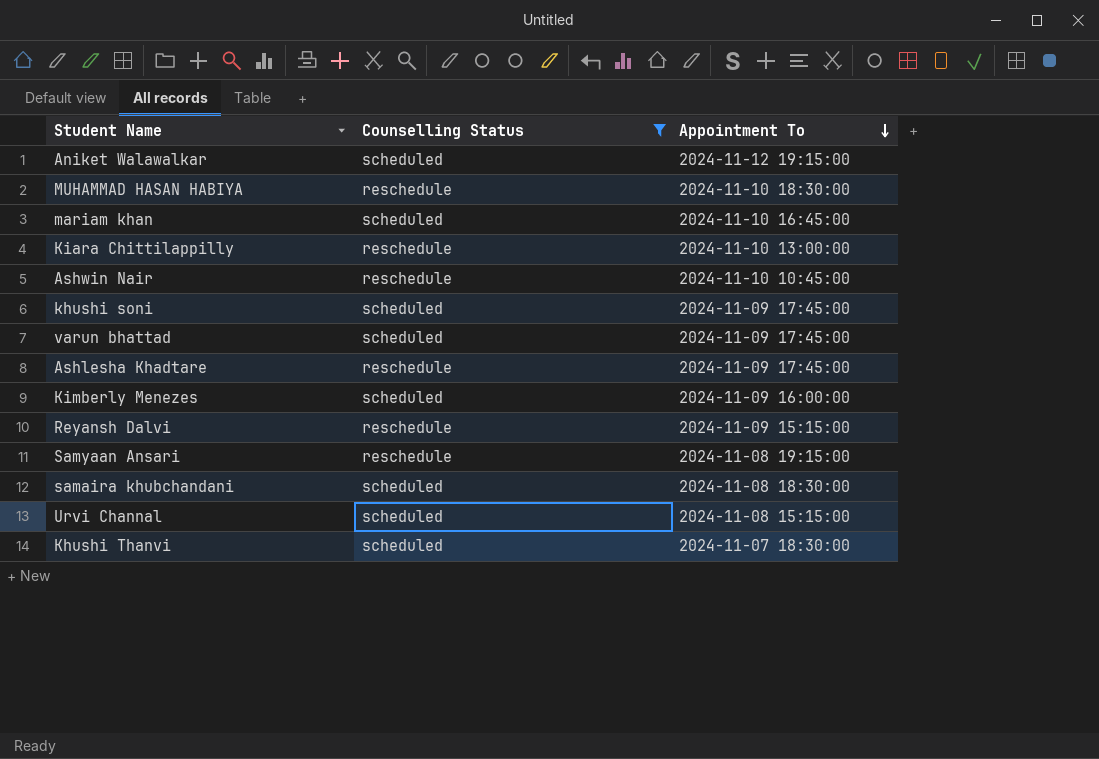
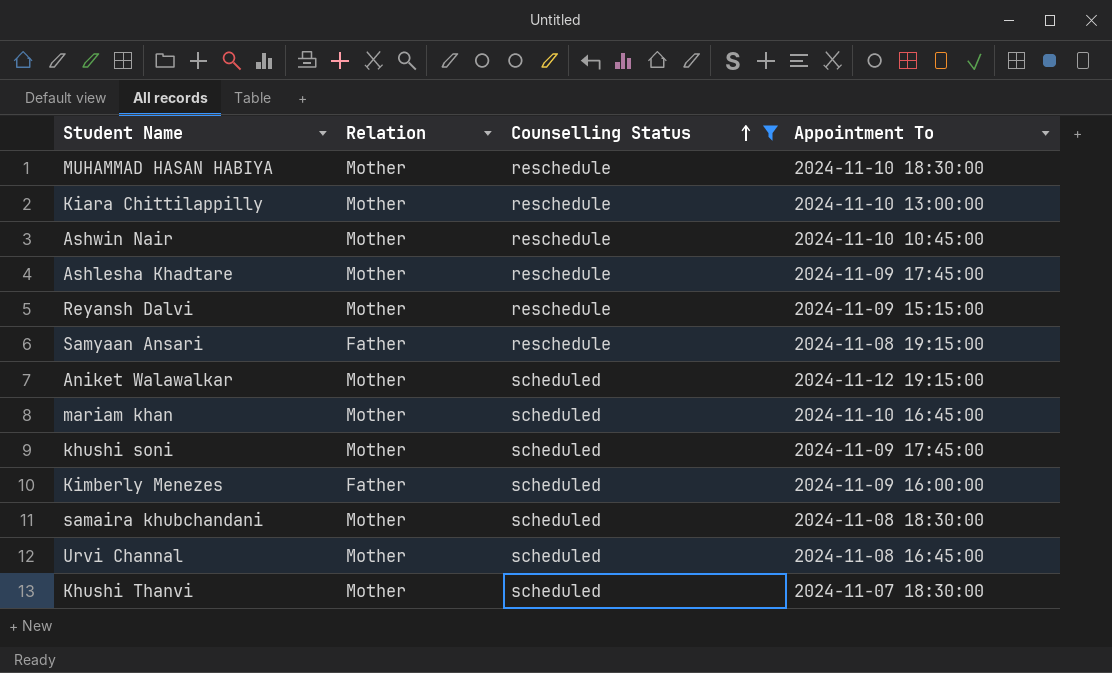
row order: Appointment To descending -> Counselling Status ascending
column Relation | position: none -> 2
row varun bhattad: scheduled | 2024-11-09 17:45:00 -> none
Urvi Channal | Appointment To: 2024-11-08 15:15:00 -> 2024-11-08 16:45:00

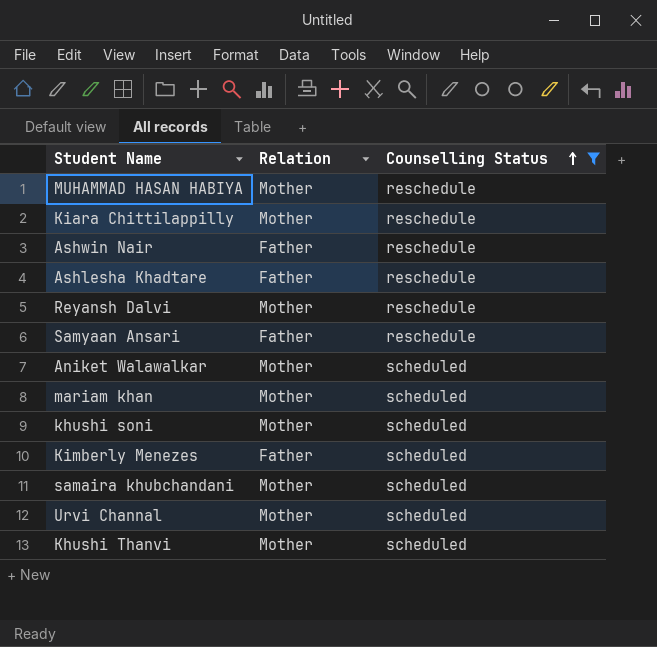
column Appointment To | position: 4 -> none
Ashwin Nair | Relation: Mother -> Father
Ashlesha Khadtare | Relation: Mother -> Father

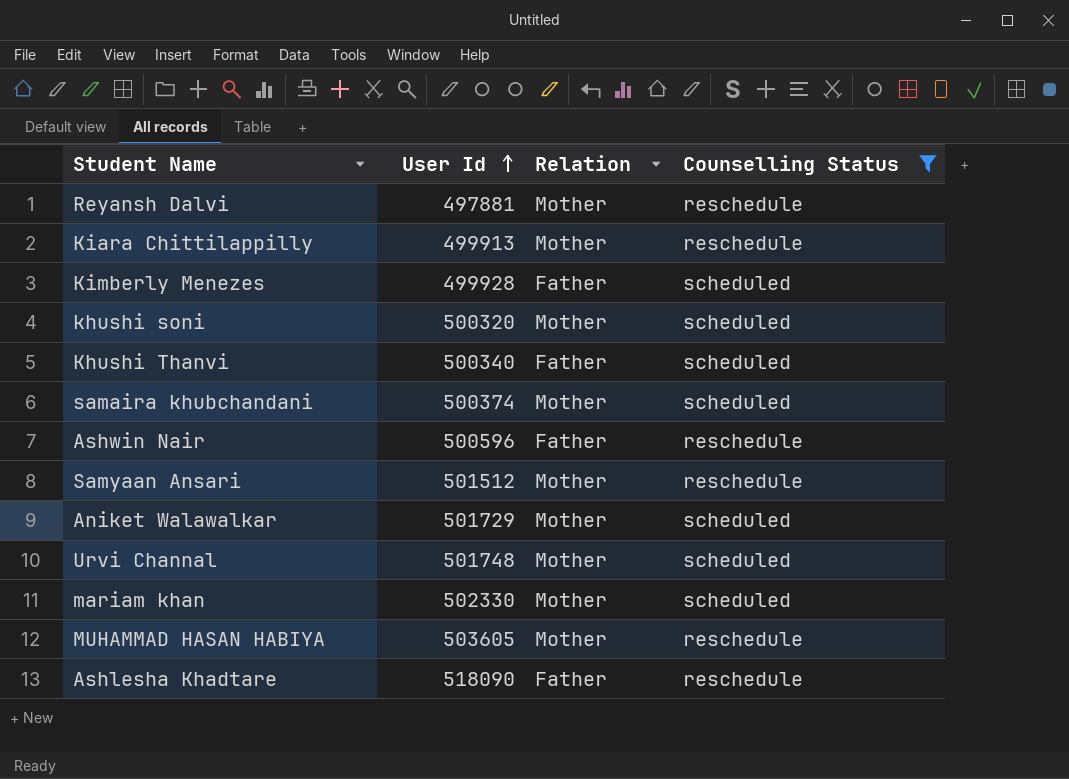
row order: Counselling Status ascending -> User Id ascending
column User Id | position: none -> 2
Khushi Thanvi | Relation: Mother -> Father
Samyaan Ansari | Relation: Father -> Mother

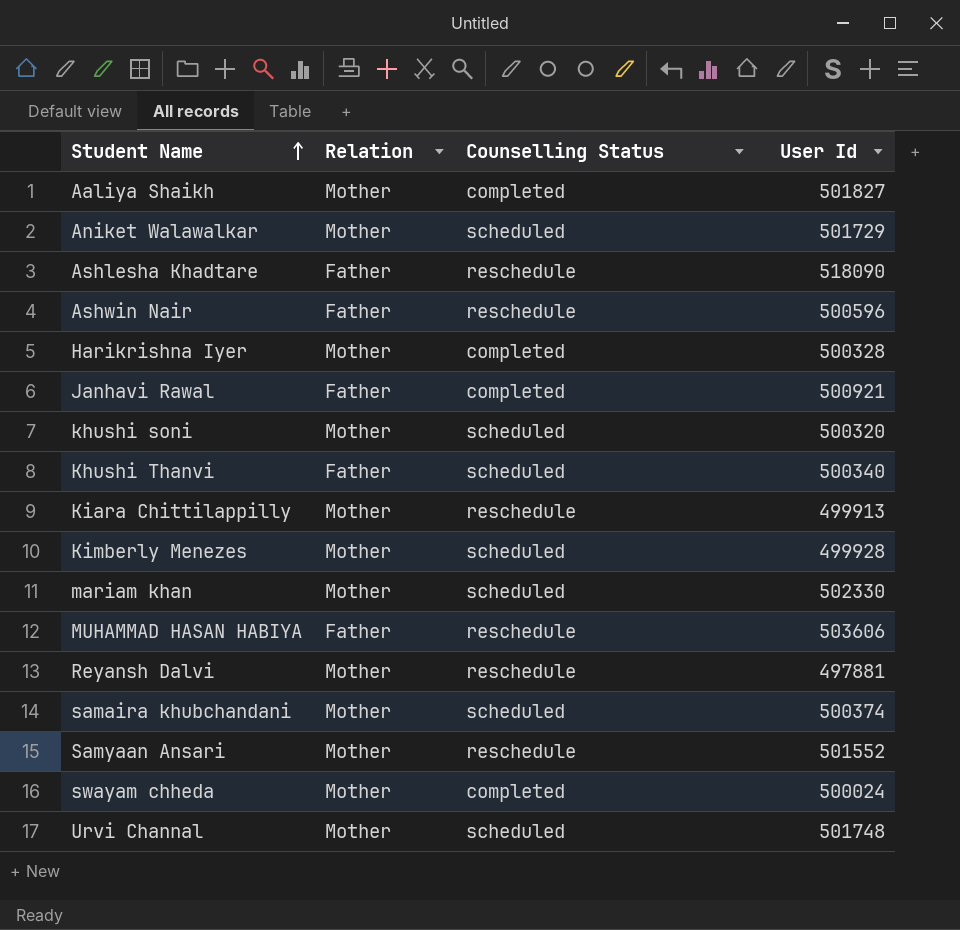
filter: Counselling Status != completed -> none
row order: User Id ascending -> Student Name ascending
column User Id | position: 2 -> 4
Kimberly Menezes | Relation: Father -> Mother
MUHAMMAD HASAN HABIYA | Relation: Mother -> Father
MUHAMMAD HASAN HABIYA | User Id: 503605 -> 503606
Samyaan Ansari | User Id: 501512 -> 501552

